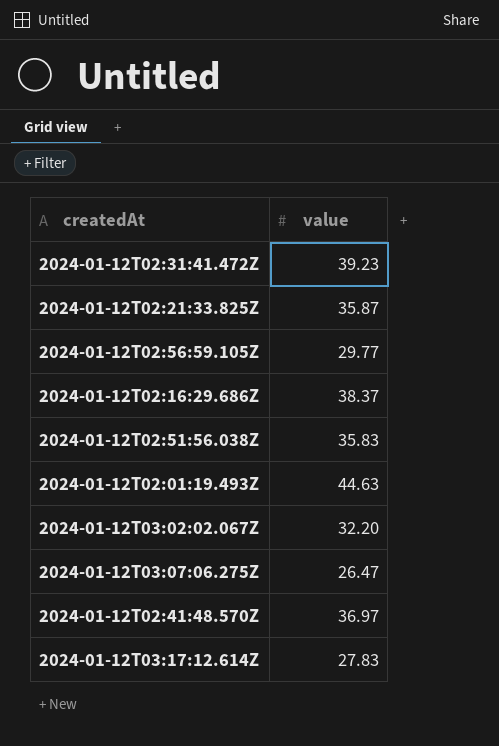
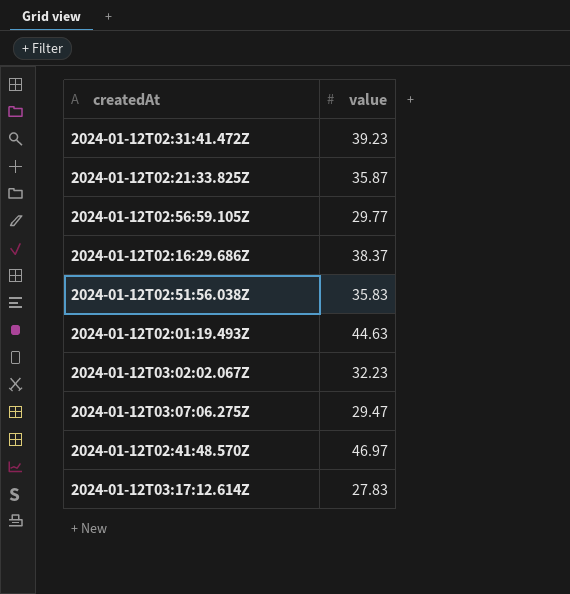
2024-01-12T03:02:02.067Z | value: 32.20 -> 32.23
2024-01-12T03:07:06.275Z | value: 26.47 -> 29.47
2024-01-12T02:41:48.570Z | value: 36.97 -> 46.97

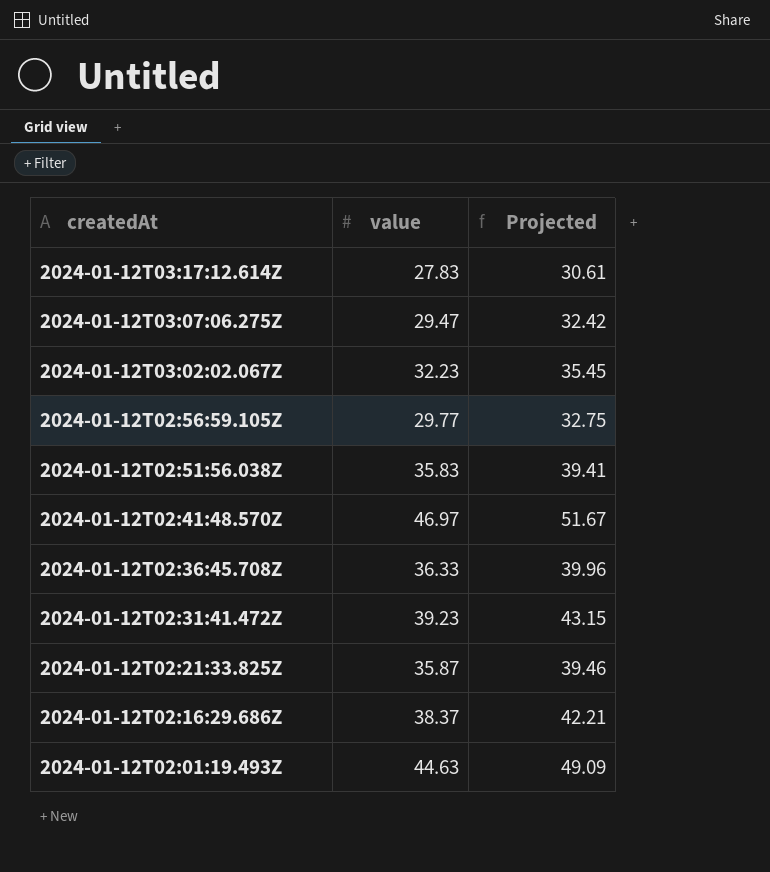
row order: none -> createdAt descending
column Projected | formula: none -> [value] * 1.1
row 2024-01-12T02:36:45.708Z: none -> 36.33 | 39.96

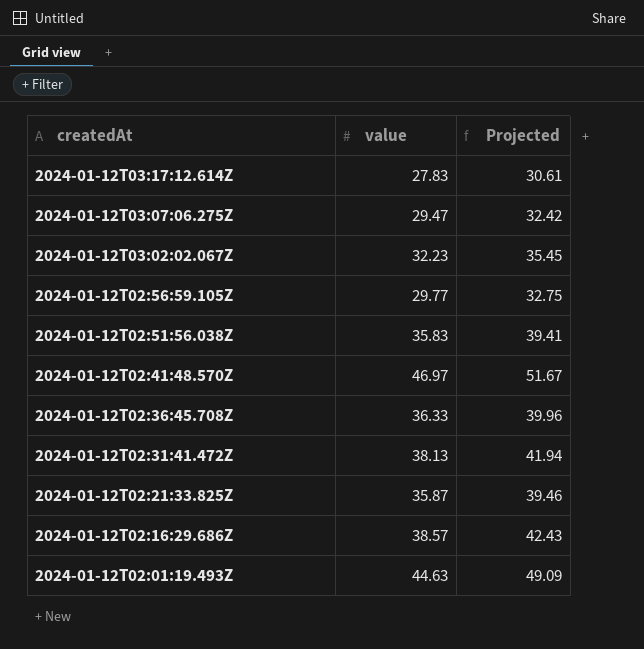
2024-01-12T02:31:41.472Z | value: 39.23 -> 38.13
2024-01-12T02:31:41.472Z | Projected: 43.15 -> 41.94
2024-01-12T02:16:29.686Z | value: 38.37 -> 38.57
2024-01-12T02:16:29.686Z | Projected: 42.21 -> 42.43

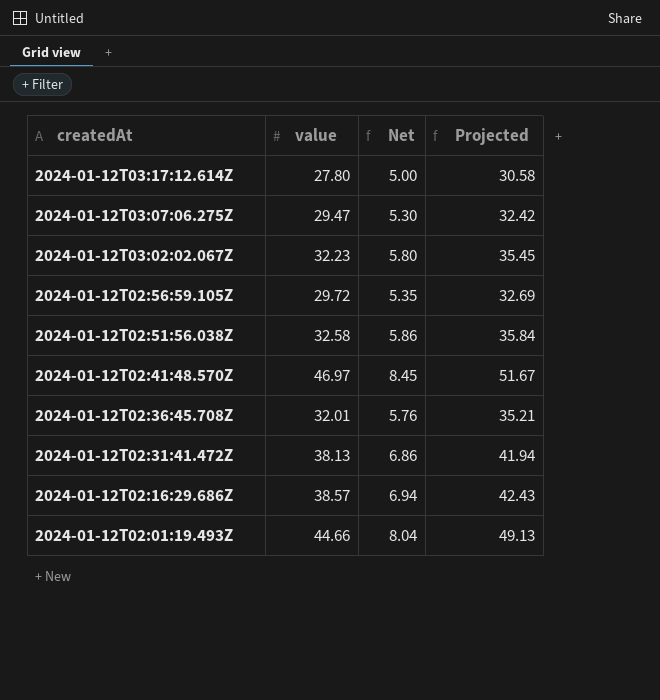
column Net | formula: none -> [value] * 0.18
row 2024-01-12T02:21:33.825Z: 35.87 | 39.46 -> none
2024-01-12T03:17:12.614Z | value: 27.83 -> 27.80
2024-01-12T03:17:12.614Z | Projected: 30.61 -> 30.58
2024-01-12T02:56:59.105Z | value: 29.77 -> 29.72
2024-01-12T02:56:59.105Z | Projected: 32.75 -> 32.69
2024-01-12T02:51:56.038Z | value: 35.83 -> 32.58
2024-01-12T02:51:56.038Z | Projected: 39.41 -> 35.84
2024-01-12T02:36:45.708Z | value: 36.33 -> 32.01
2024-01-12T02:36:45.708Z | Projected: 39.96 -> 35.21
2024-01-12T02:01:19.493Z | value: 44.63 -> 44.66
2024-01-12T02:01:19.493Z | Projected: 49.09 -> 49.13

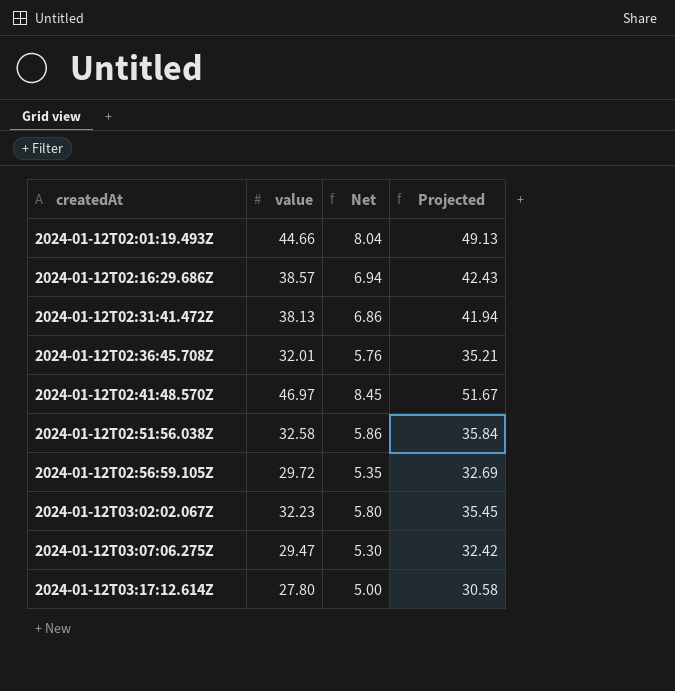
row order: createdAt descending -> createdAt ascending

